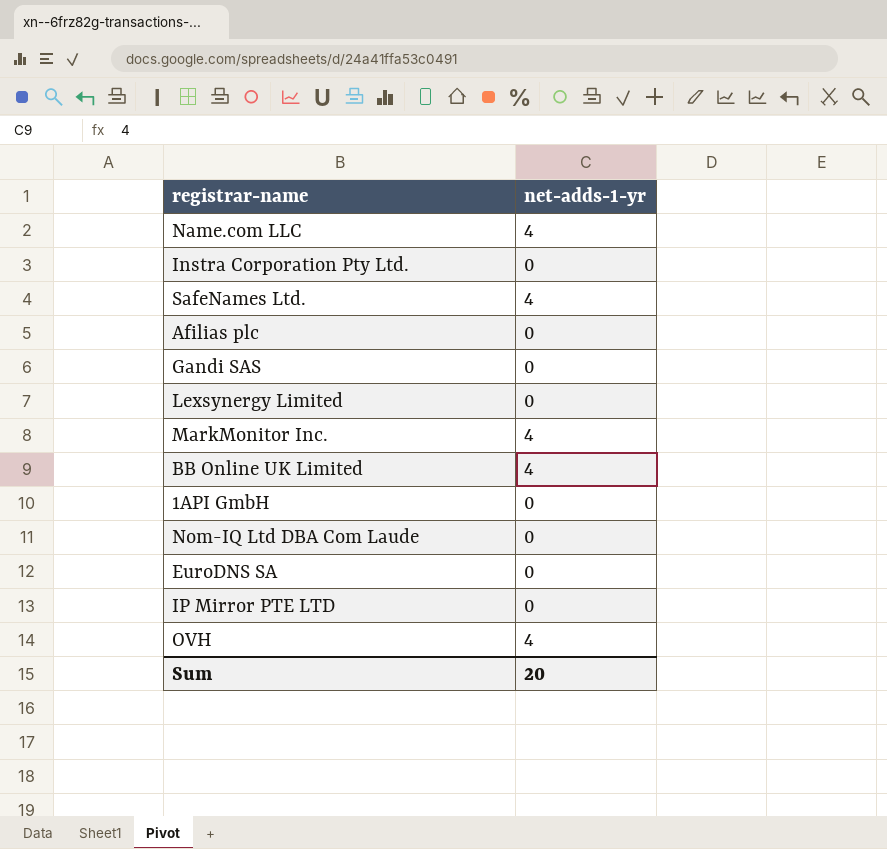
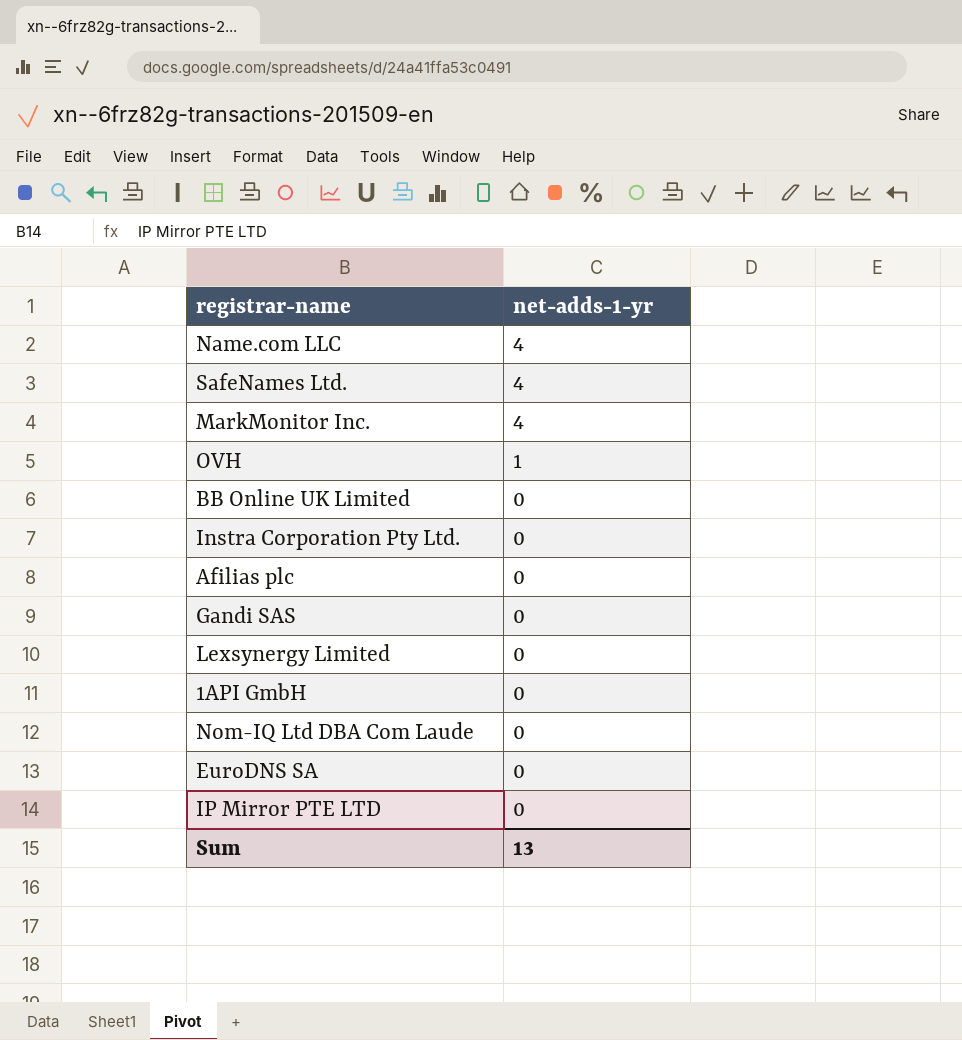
row order: none -> net-adds-1-yr descending
OVH | net-adds-1-yr: 4 -> 1
BB Online UK Limited | net-adds-1-yr: 4 -> 0
Sum | net-adds-1-yr: 20 -> 13

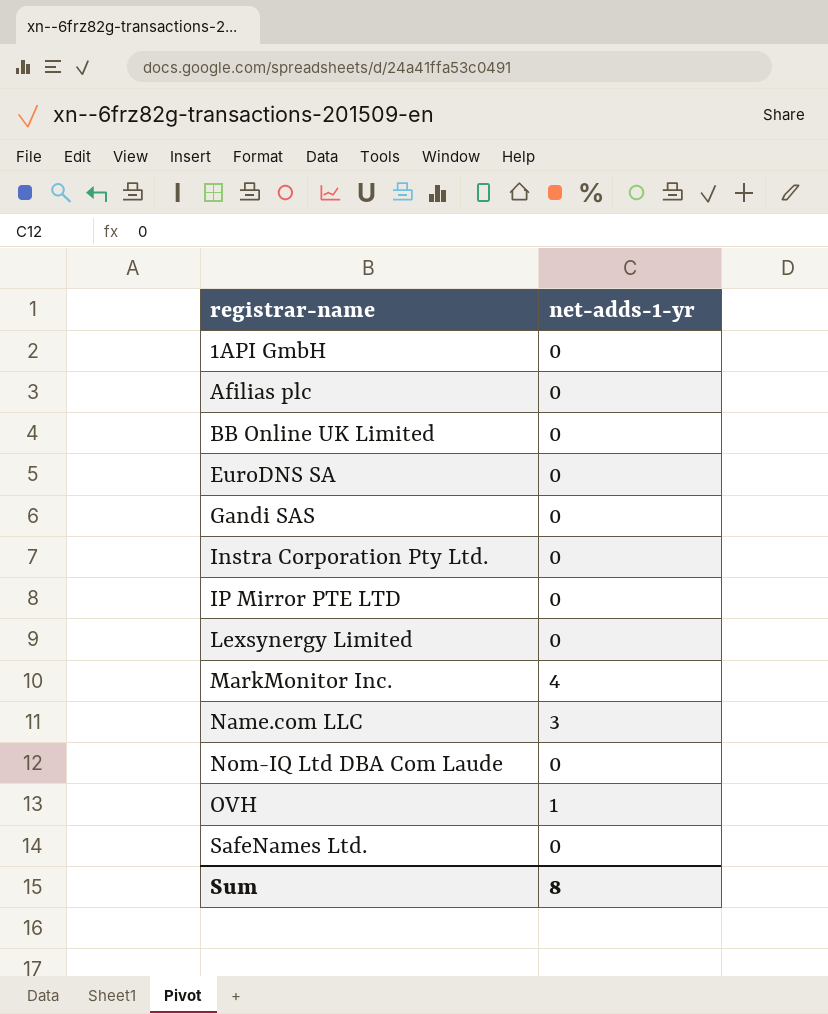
row order: net-adds-1-yr descending -> registrar-name ascending
Name.com LLC | net-adds-1-yr: 4 -> 3
SafeNames Ltd. | net-adds-1-yr: 4 -> 0
Sum | net-adds-1-yr: 13 -> 8

